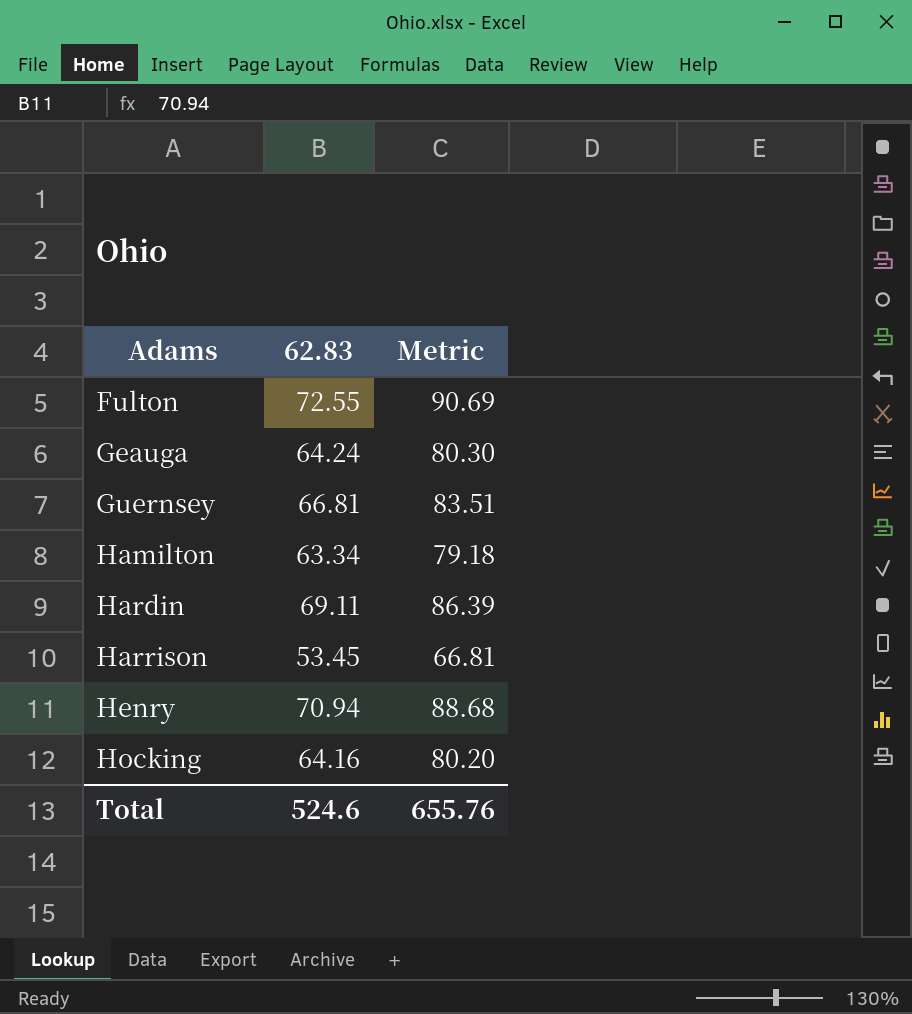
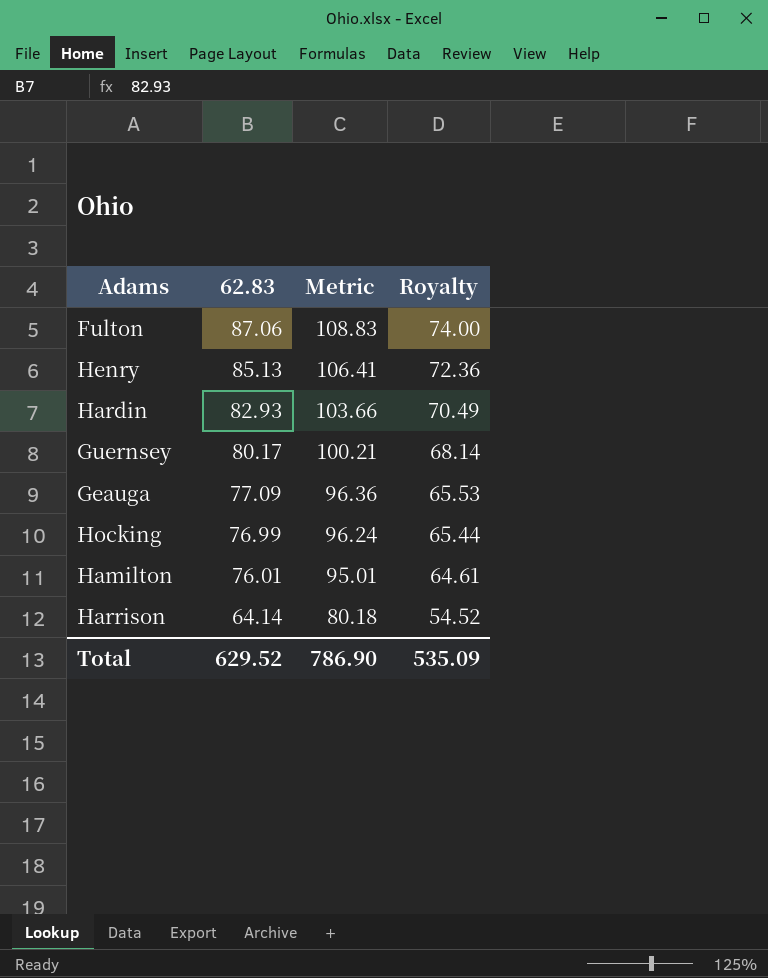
row order: Adams ascending -> 62.83 descending
column Royalty | formula: none -> [62.83] * 0.85
Fulton | 62.83: 72.55 -> 87.06
Fulton | Metric: 90.69 -> 108.83
Henry | 62.83: 70.94 -> 85.13
Henry | Metric: 88.68 -> 106.41
Hardin | 62.83: 69.11 -> 82.93
Hardin | Metric: 86.39 -> 103.66
Guernsey | 62.83: 66.81 -> 80.17
Guernsey | Metric: 83.51 -> 100.21
Geauga | 62.83: 64.24 -> 77.09
Geauga | Metric: 80.30 -> 96.36
Hocking | 62.83: 64.16 -> 76.99
Hocking | Metric: 80.20 -> 96.24
Hamilton | 62.83: 63.34 -> 76.01
Hamilton | Metric: 79.18 -> 95.01
Harrison | 62.83: 53.45 -> 64.14
Harrison | Metric: 66.81 -> 80.18
Total | 62.83: 524.6 -> 629.52
Total | Metric: 655.76 -> 786.90

